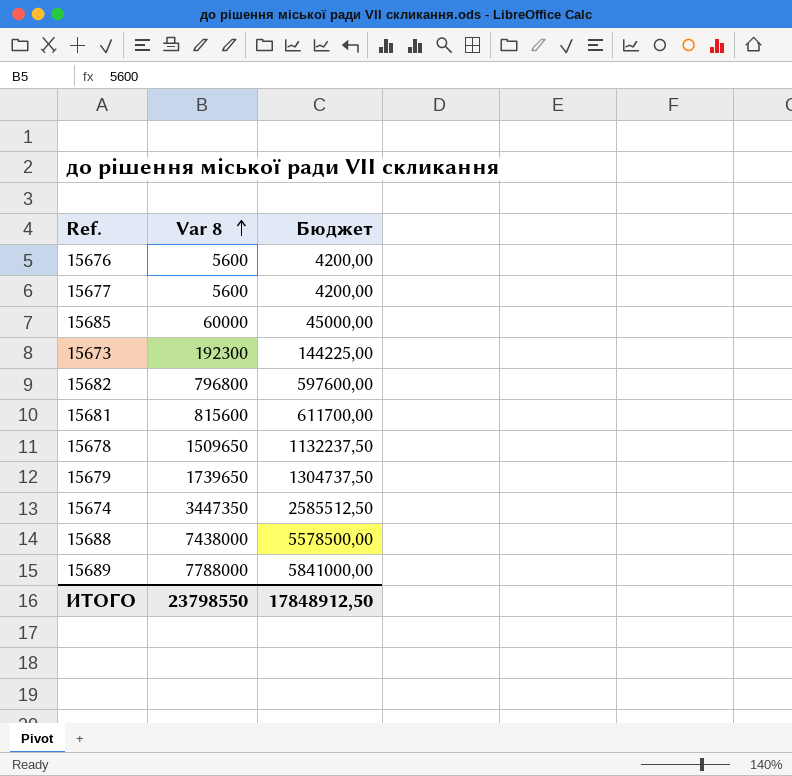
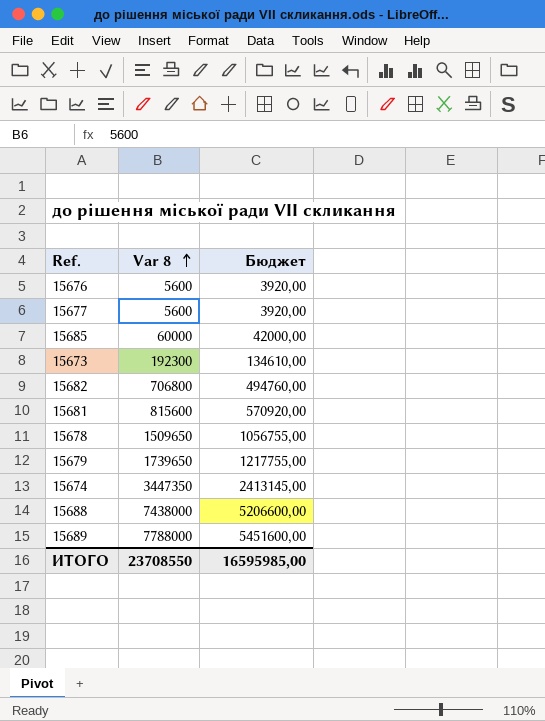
column Бюджет | formula: [Var 8] * 0,75 -> [Var 8] * 0,7
15682 | Var 8: 796800 -> 706800
ИТОГО | Var 8: 23798550 -> 23708550
ИТОГО | Бюджет: 17848912,50 -> 16595985,00

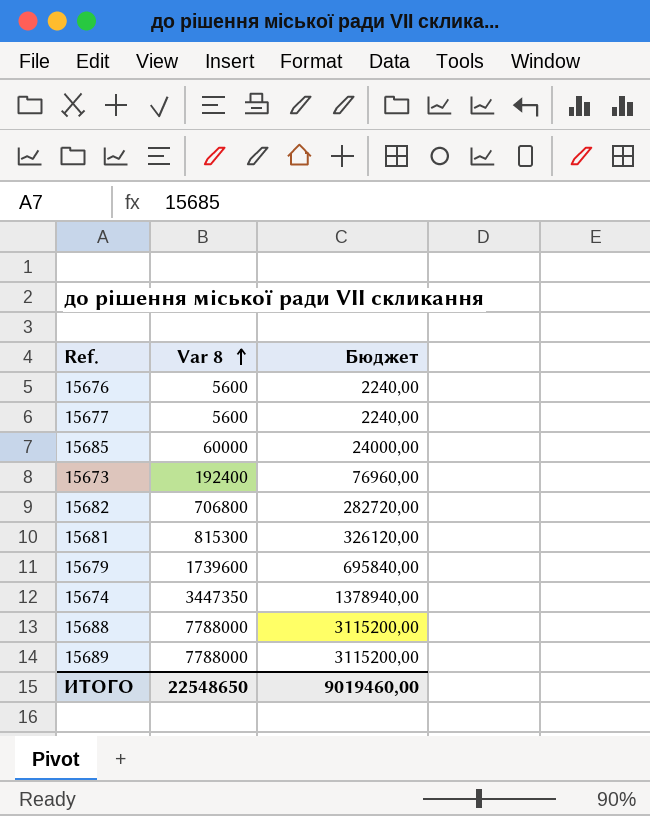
column Бюджет | formula: [Var 8] * 0,7 -> [Var 8] * 0,4
row 15678: 1509650 | 1056755,00 -> none
15673 | Var 8: 192300 -> 192400
15681 | Var 8: 815600 -> 815300
15679 | Var 8: 1739650 -> 1739600
15688 | Var 8: 7438000 -> 7788000
ИТОГО | Var 8: 23708550 -> 22548650
ИТОГО | Бюджет: 16595985,00 -> 9019460,00

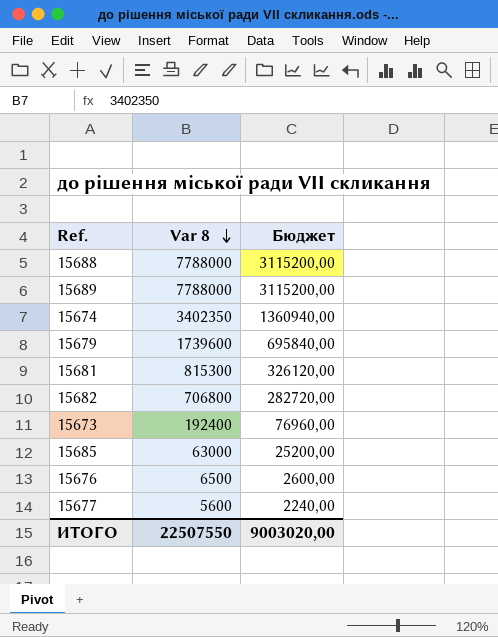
row order: Var 8 ascending -> Var 8 descending
15674 | Var 8: 3447350 -> 3402350
15674 | Бюджет: 1378940,00 -> 1360940,00
15685 | Var 8: 60000 -> 63000
15685 | Бюджет: 24000,00 -> 25200,00
15676 | Var 8: 5600 -> 6500
15676 | Бюджет: 2240,00 -> 2600,00
ИТОГО | Var 8: 22548650 -> 22507550
ИТОГО | Бюджет: 9019460,00 -> 9003020,00

